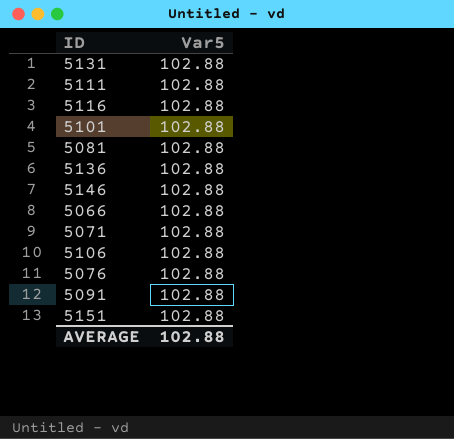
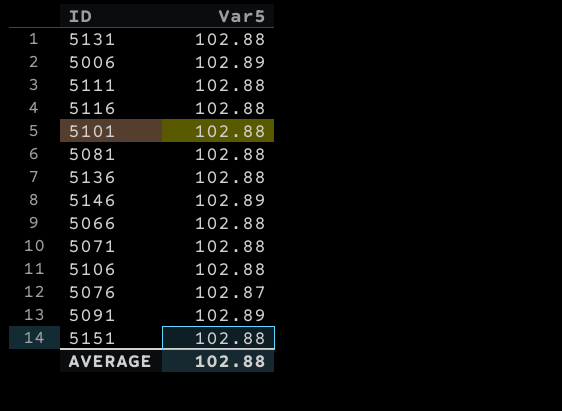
row 5006: none -> 102.89
5146 | Var5: 102.88 -> 102.89
5076 | Var5: 102.88 -> 102.87
5091 | Var5: 102.88 -> 102.89

